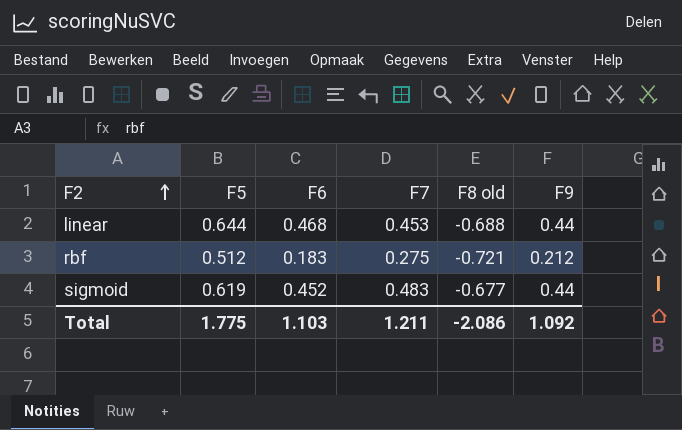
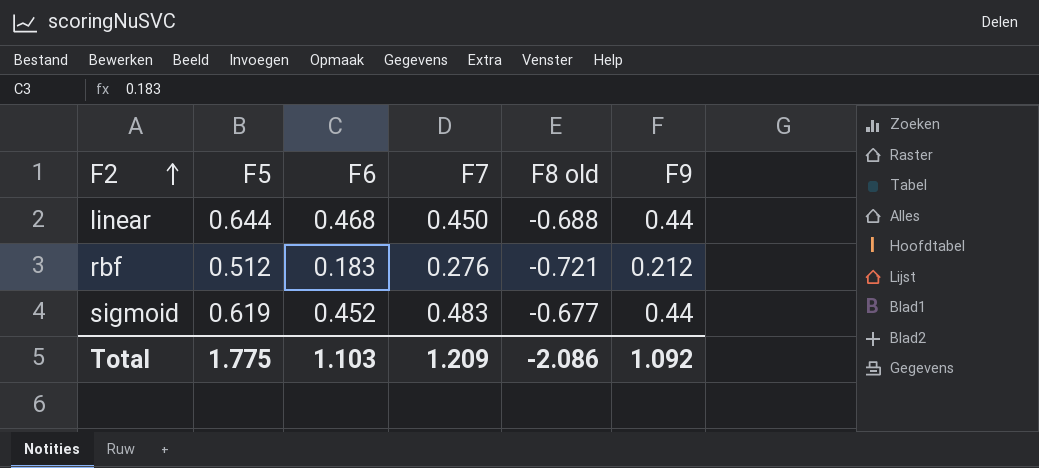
linear | F7: 0.453 -> 0.450
rbf | F7: 0.275 -> 0.276
Total | F7: 1.211 -> 1.209

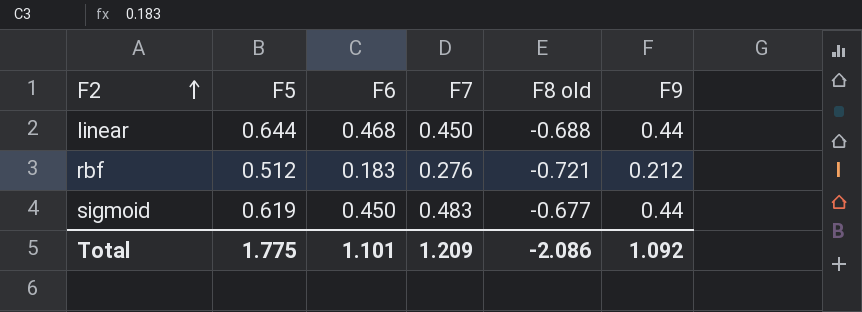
sigmoid | F6: 0.452 -> 0.450
Total | F6: 1.103 -> 1.101

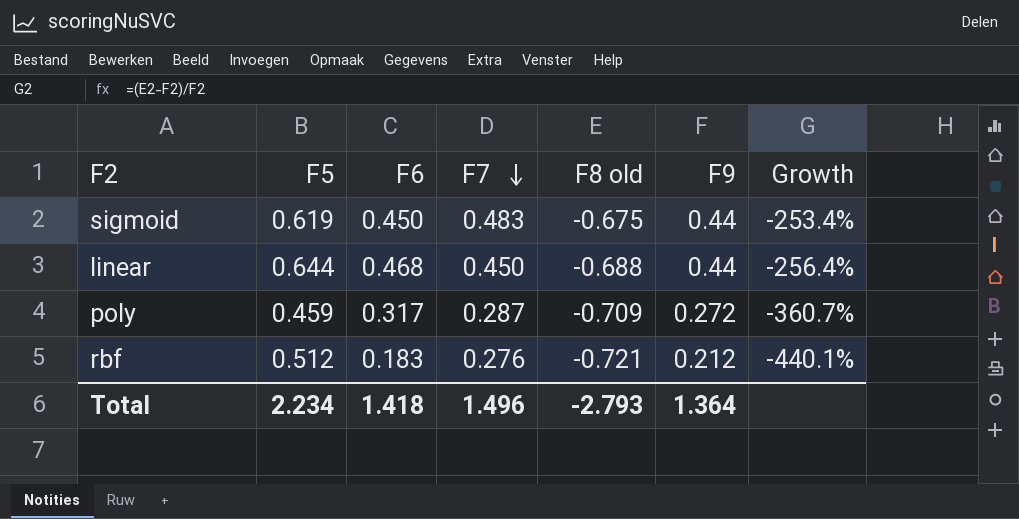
row order: F2 ascending -> F7 descending
column Growth | formula: none -> ([F8 old] - [F9]) / [F9]
sigmoid | F8 old: -0.677 -> -0.675
row poly: none -> 0.459 | 0.317 | 0.287 | -0.709 | 0.272 | -360.7%
Total | F5: 1.775 -> 2.234
Total | F6: 1.101 -> 1.418
Total | F7: 1.209 -> 1.496
Total | F8 old: -2.086 -> -2.793
Total | F9: 1.092 -> 1.364

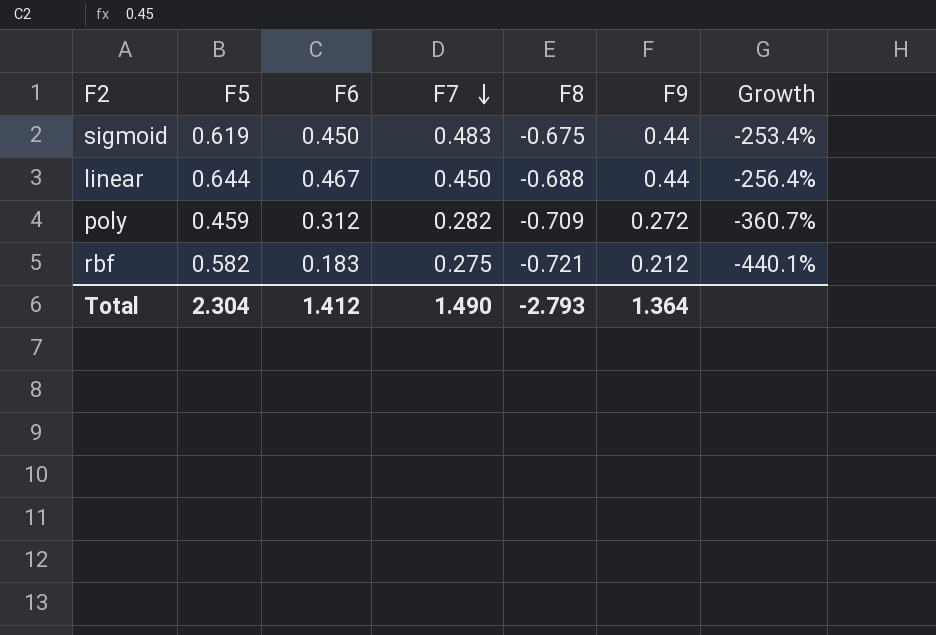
column name: F8 old -> F8
linear | F6: 0.468 -> 0.467
poly | F6: 0.317 -> 0.312
poly | F7: 0.287 -> 0.282
rbf | F5: 0.512 -> 0.582
rbf | F7: 0.276 -> 0.275
Total | F5: 2.234 -> 2.304
Total | F6: 1.418 -> 1.412
Total | F7: 1.496 -> 1.490

